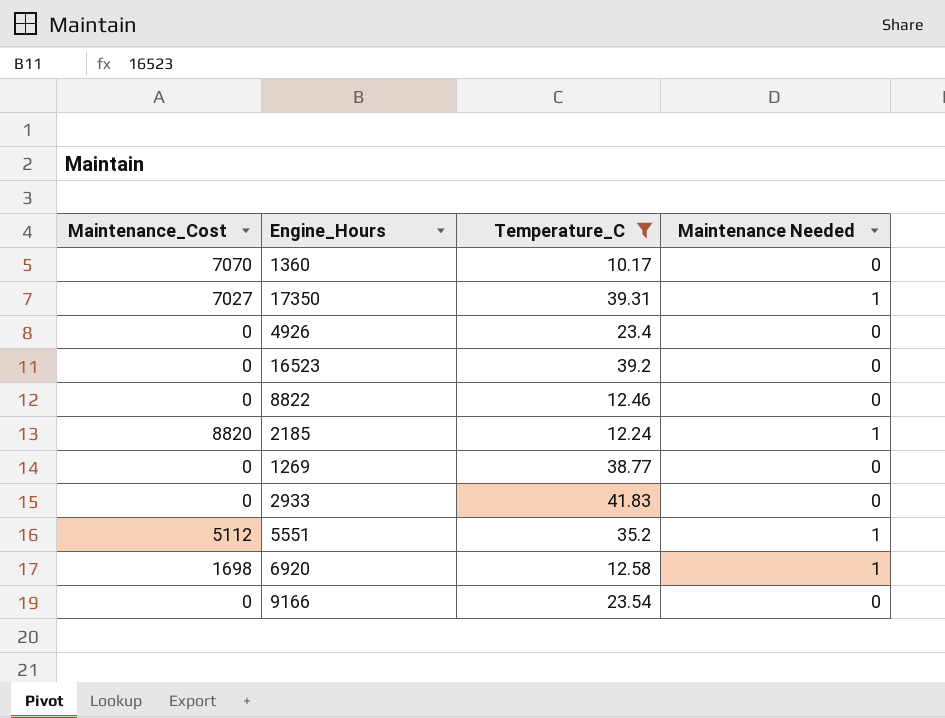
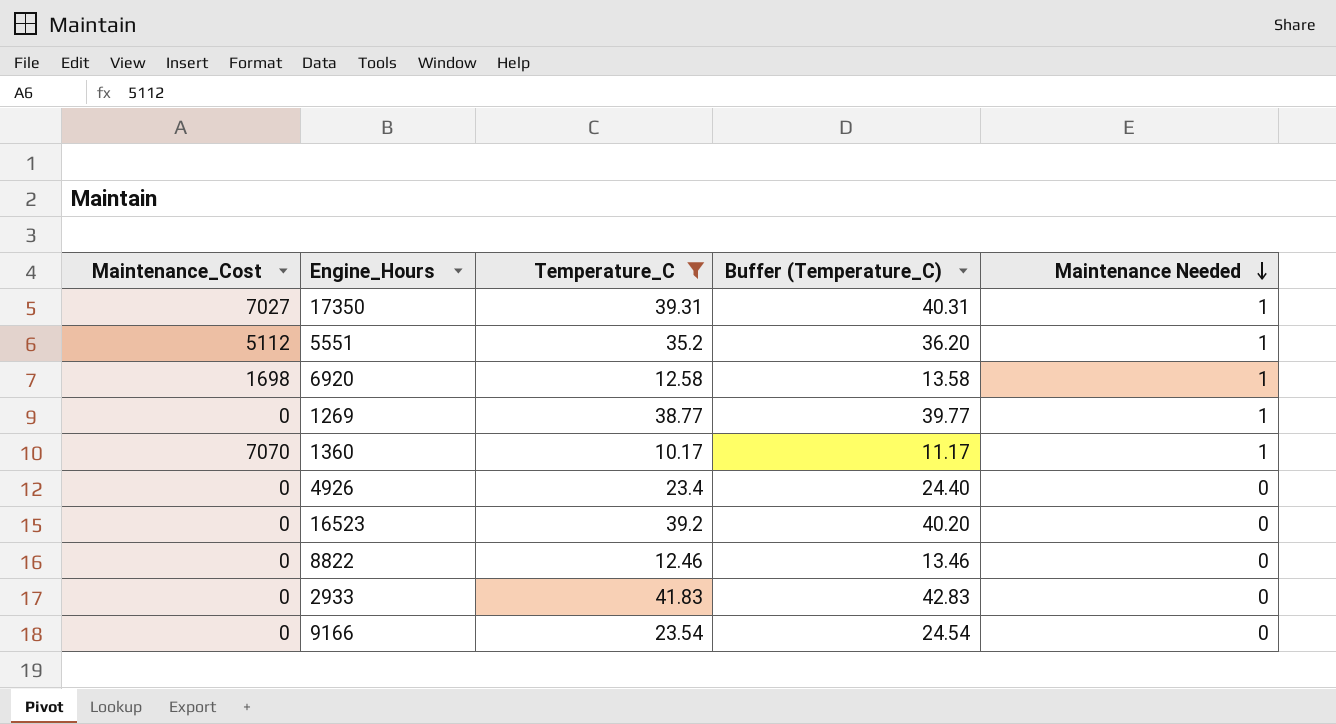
row order: none -> Maintenance Needed descending
column Buffer (Temperature_C) | formula: none -> [Temperature_C] + 1
row 2185: 8820 | 12.24 | 1 -> none
1269 | Maintenance Needed: 0 -> 1
1360 | Maintenance Needed: 0 -> 1

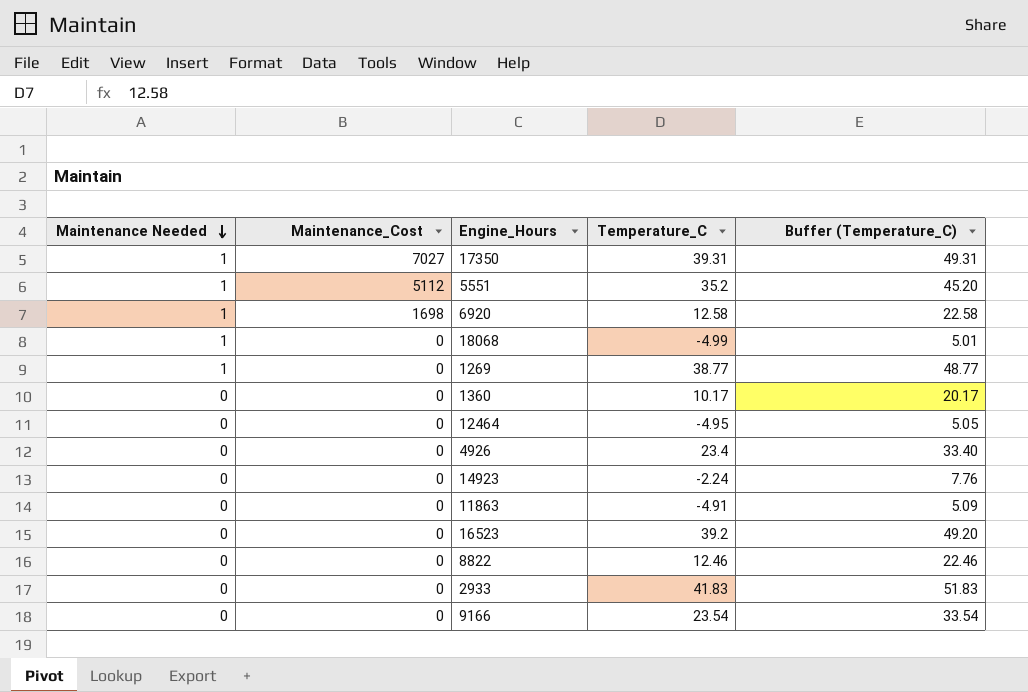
filter: Temperature_C >= 10.17 -> none
column Maintenance Needed | position: 5 -> 1
column Buffer (Temperature_C) | formula: [Temperature_C] + 1 -> [Temperature_C] + 10
1360 | Maintenance Needed: 1 -> 0
1360 | Maintenance_Cost: 7070 -> 0

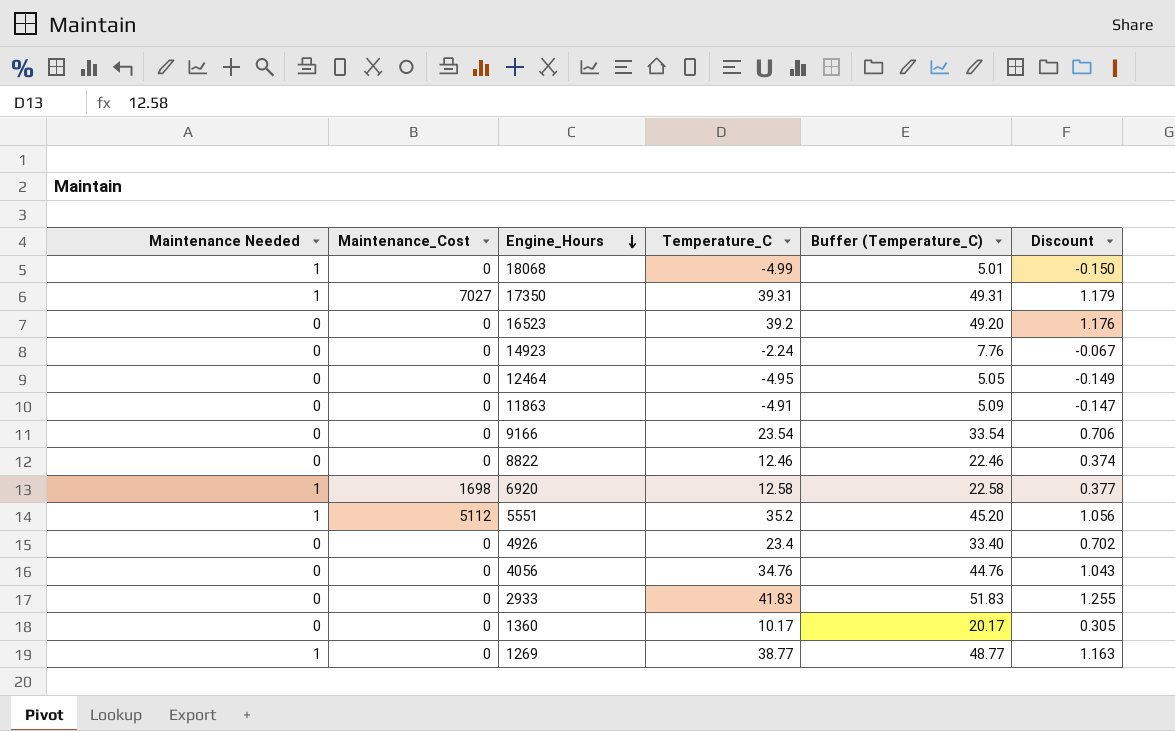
row order: Maintenance Needed descending -> Engine_Hours descending
column Discount | formula: none -> [Temperature_C] * 0.03
row 4056: none -> 0 | 0 | 34.76 | 44.76 | 1.043

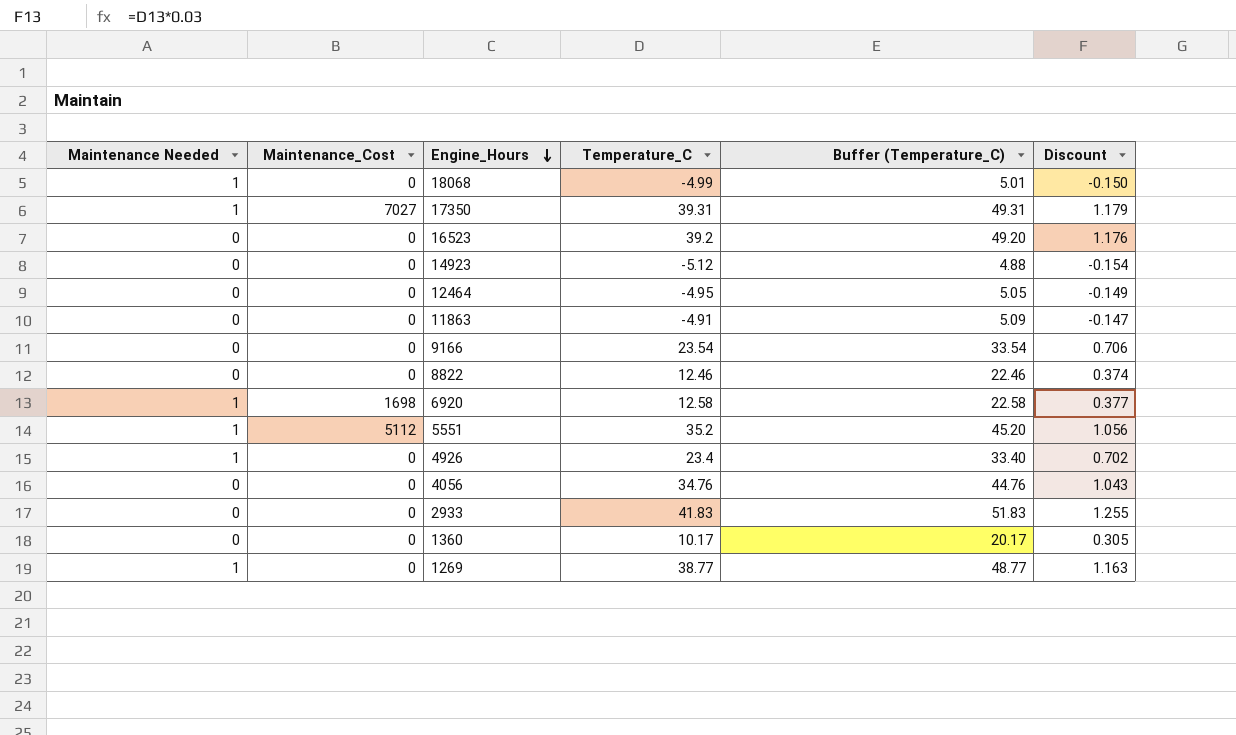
14923 | Temperature_C: -2.24 -> -5.12
14923 | Buffer (Temperature_C): 7.76 -> 4.88
14923 | Discount: -0.067 -> -0.154
4926 | Maintenance Needed: 0 -> 1

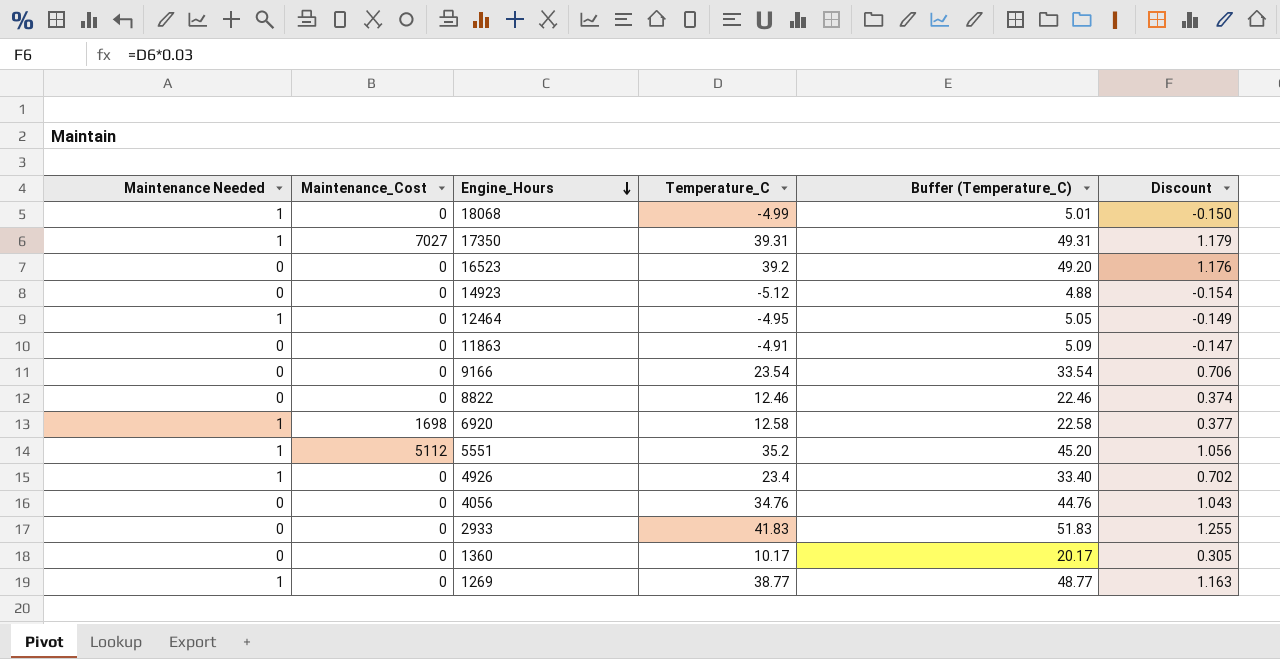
12464 | Maintenance Needed: 0 -> 1

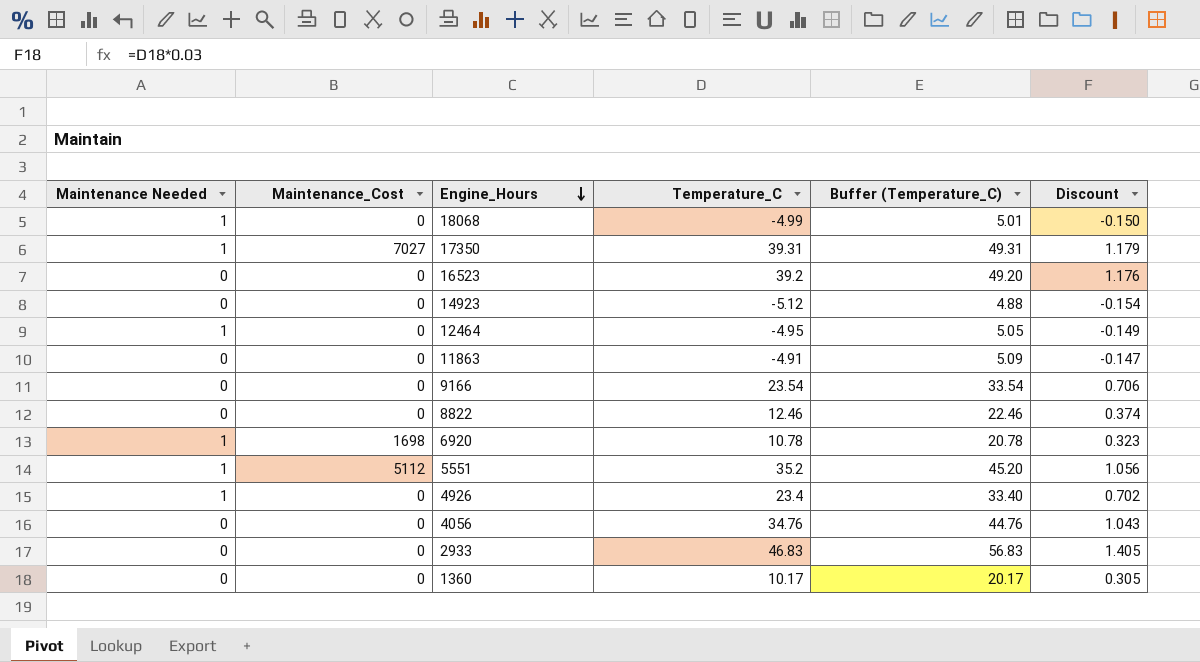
row 1269: 1 | 0 | 38.77 | 48.77 | 1.163 -> none
6920 | Temperature_C: 12.58 -> 10.78
6920 | Buffer (Temperature_C): 22.58 -> 20.78
6920 | Discount: 0.377 -> 0.323
2933 | Temperature_C: 41.83 -> 46.83
2933 | Buffer (Temperature_C): 51.83 -> 56.83
2933 | Discount: 1.255 -> 1.405

